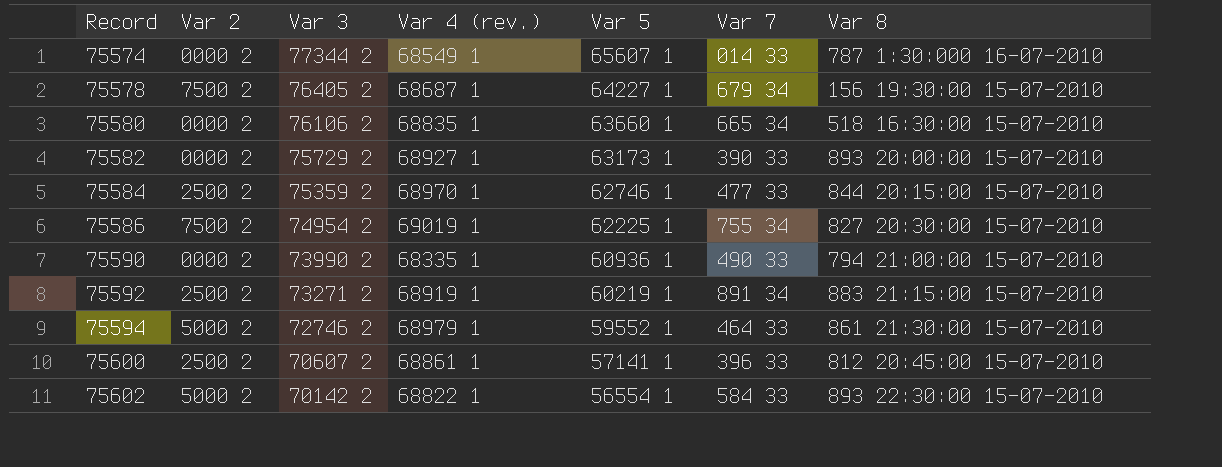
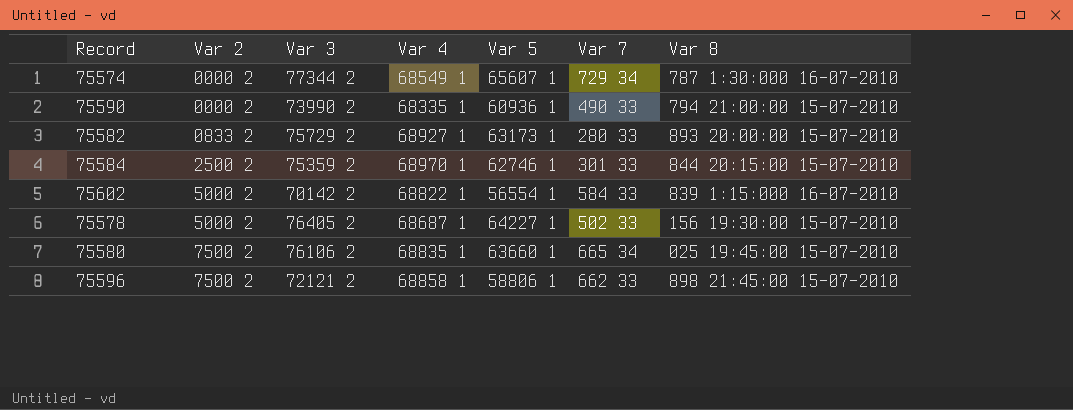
row order: Record ascending -> Var 2 ascending
column name: Var 4 (rev.) -> Var 4
row 75586: 7500 2 | 74954 2 | 69019 1 | 62225 1 | 755 34 | 827 20:30:00 15-07-2010 -> none
row 75592: 2500 2 | 73271 2 | 68919 1 | 60219 1 | 891 34 | 883 21:15:00 15-07-2010 -> none
row 75594: 5000 2 | 72746 2 | 68979 1 | 59552 1 | 464 33 | 861 21:30:00 15-07-2010 -> none
row 75600: 2500 2 | 70607 2 | 68861 1 | 57141 1 | 396 33 | 812 20:45:00 15-07-2010 -> none
75574 | Var 7: 014 33 -> 729 34
75582 | Var 2: 0000 2 -> 0833 2
75582 | Var 7: 390 33 -> 280 33
75584 | Var 7: 477 33 -> 301 33
75602 | Var 8: 893 22:30:00 15-07-2010 -> 839 1:15:000 16-07-2010
75578 | Var 2: 7500 2 -> 5000 2
75578 | Var 7: 679 34 -> 502 33
75580 | Var 2: 0000 2 -> 7500 2
75580 | Var 8: 518 16:30:00 15-07-2010 -> 025 19:45:00 15-07-2010
row 75596: none -> 7500 2 | 72121 2 | 68858 1 | 58806 1 | 662 33 | 898 21:45:00 15-07-2010

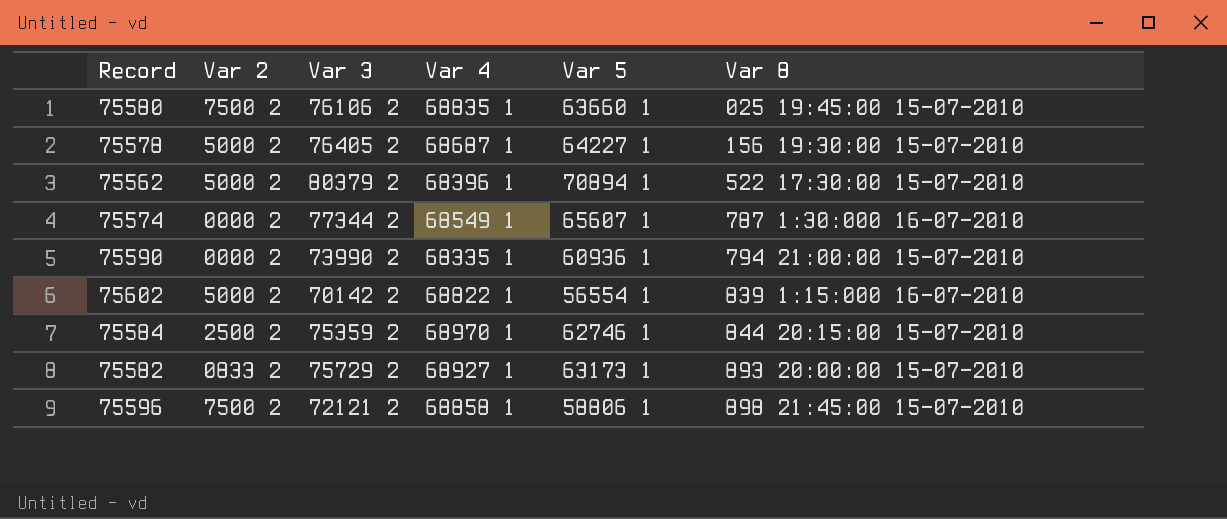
row order: Var 2 ascending -> Var 8 ascending
column Var 7 | position: 6 -> none
row 75562: none -> 5000 2 | 80379 2 | 68396 1 | 70894 1 | 522 17:30:00 15-07-2010

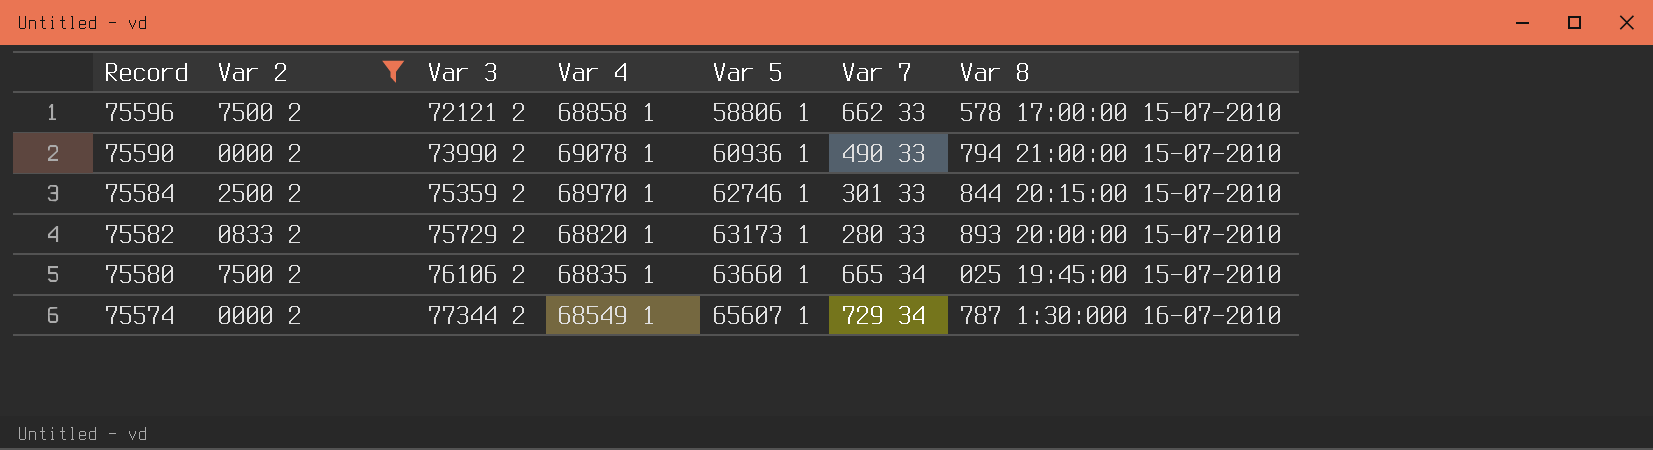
filter: none -> Var 2 != 5000 2
row order: Var 8 ascending -> Record descending
column Var 7 | position: none -> 6
75596 | Var 8: 898 21:45:00 15-07-2010 -> 578 17:00:00 15-07-2010
75590 | Var 4: 68335 1 -> 69078 1
75582 | Var 4: 68927 1 -> 68820 1

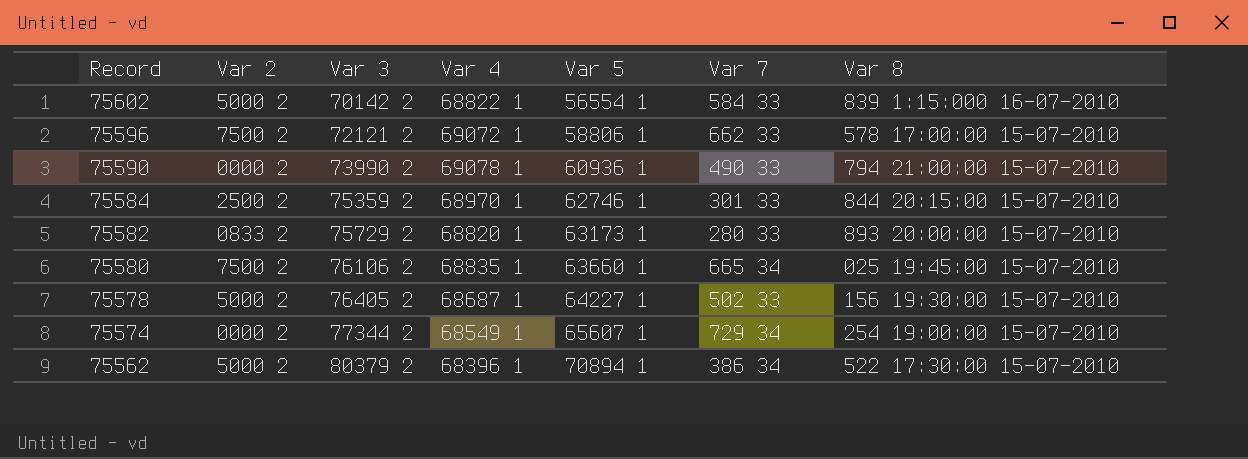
filter: Var 2 != 5000 2 -> none
75596 | Var 4: 68858 1 -> 69072 1
75574 | Var 8: 787 1:30:000 16-07-2010 -> 254 19:00:00 15-07-2010

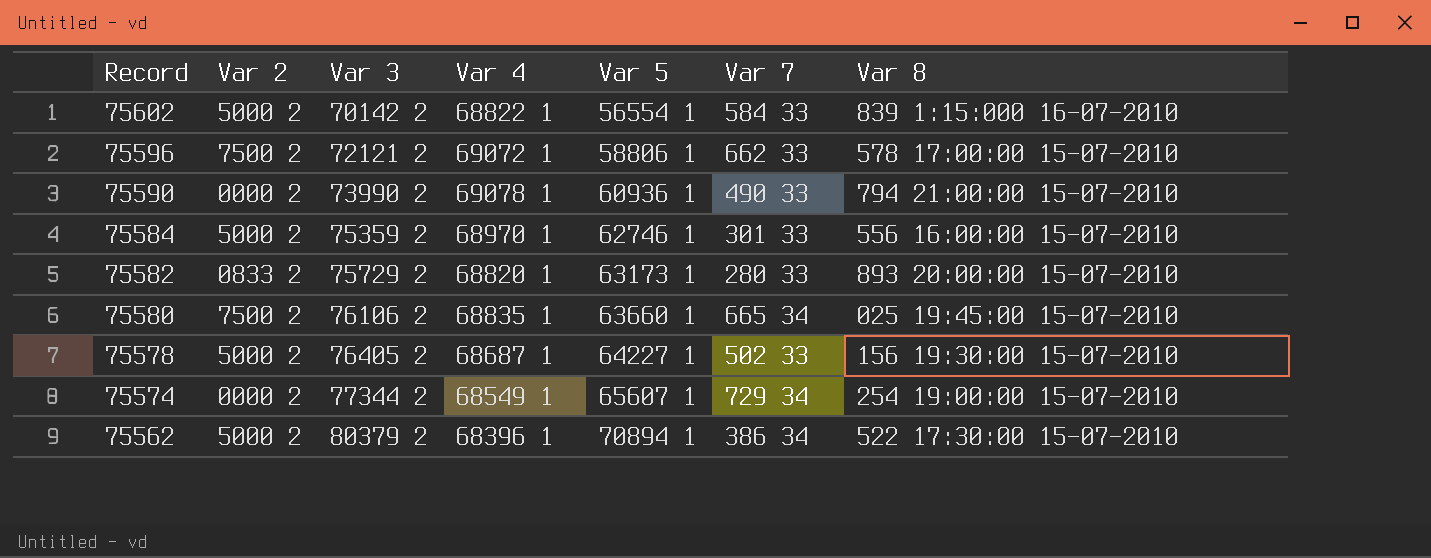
75584 | Var 2: 2500 2 -> 5000 2
75584 | Var 8: 844 20:15:00 15-07-2010 -> 556 16:00:00 15-07-2010

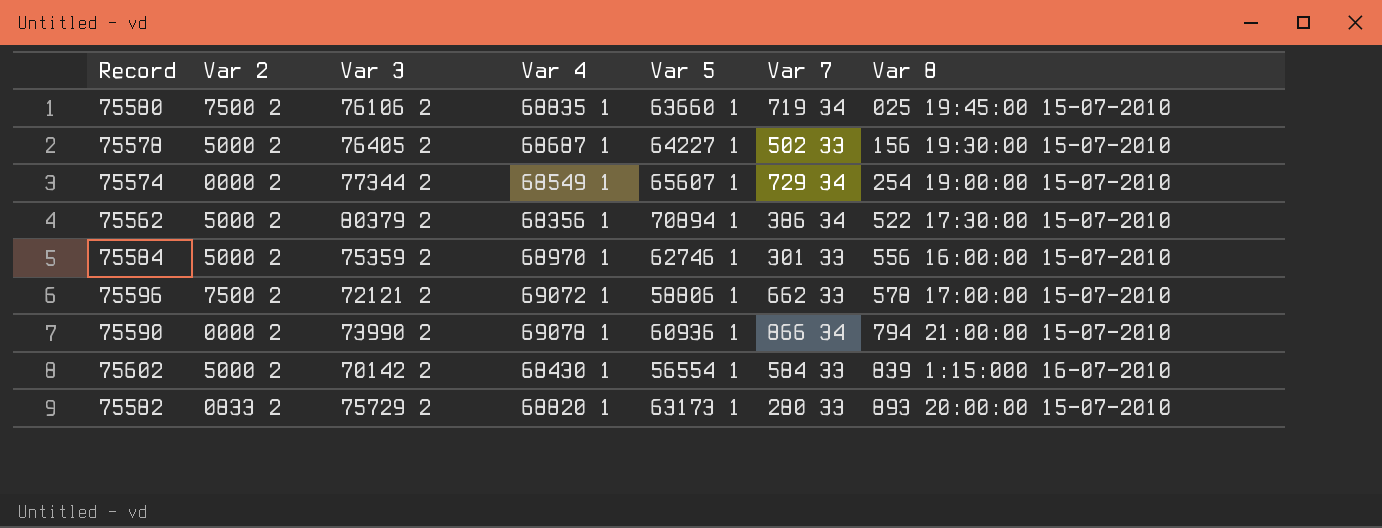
row order: Record descending -> Var 8 ascending
75580 | Var 7: 665 34 -> 719 34
75562 | Var 4: 68396 1 -> 68356 1
75590 | Var 7: 490 33 -> 866 34
75602 | Var 4: 68822 1 -> 68430 1

